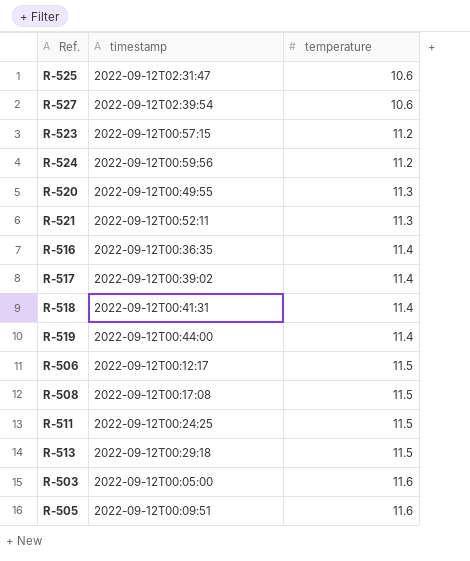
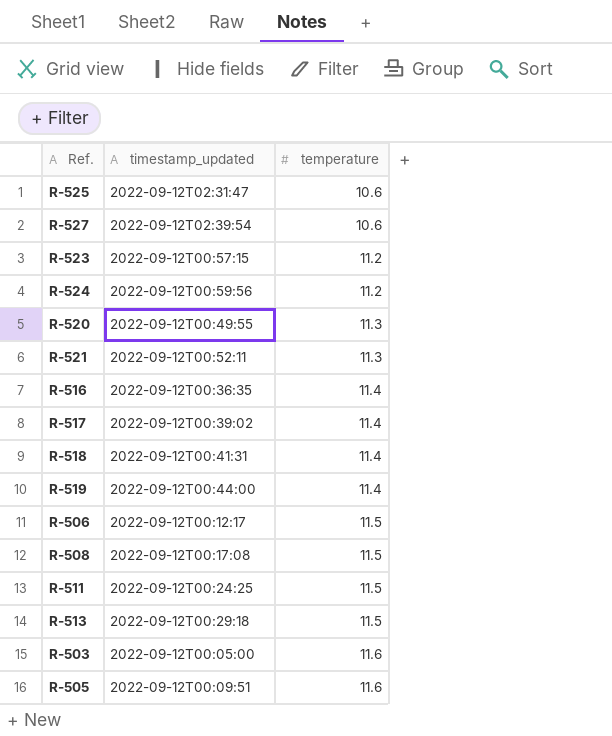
column name: timestamp -> timestamp_updated

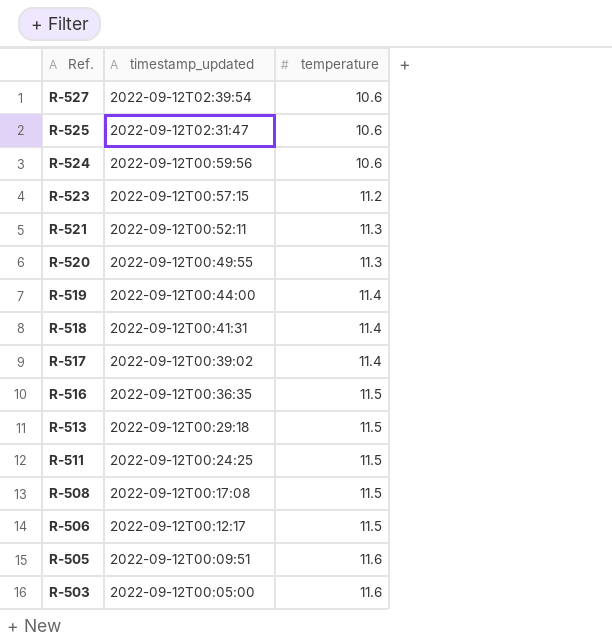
row order: temperature ascending -> Ref. descending
R-524 | temperature: 11.2 -> 10.6
R-516 | temperature: 11.4 -> 11.5

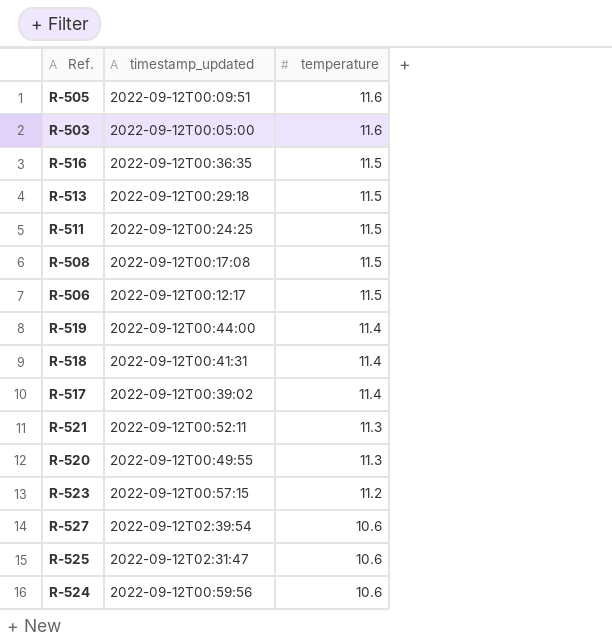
row order: Ref. descending -> temperature descending

